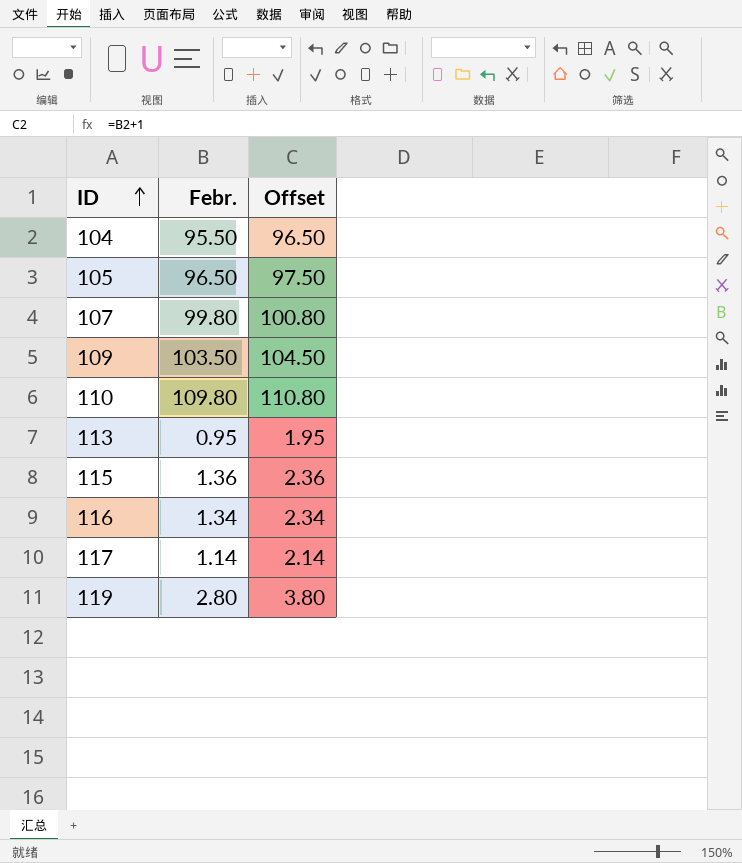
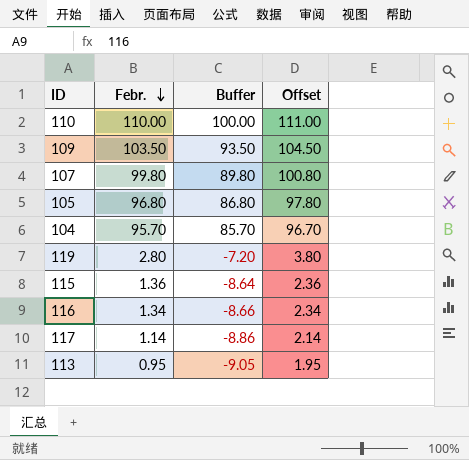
row order: ID ascending -> Febr. descending
column Buffer | formula: none -> [Febr.] - 10
110 | Febr.: 109.80 -> 110.00
110 | Offset: 110.80 -> 111.00
105 | Febr.: 96.50 -> 96.80
105 | Offset: 97.50 -> 97.80
104 | Febr.: 95.50 -> 95.70
104 | Offset: 96.50 -> 96.70

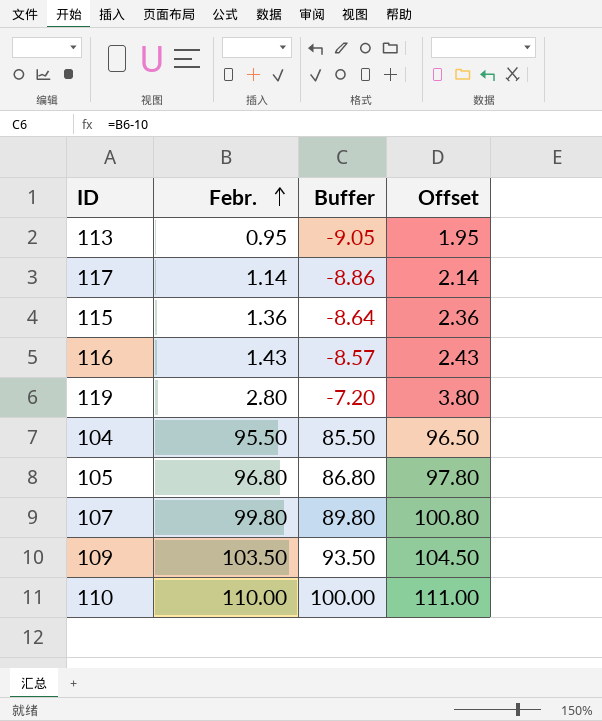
row order: Febr. descending -> Febr. ascending
116 | Febr.: 1.34 -> 1.43
116 | Buffer: -8.66 -> -8.57
116 | Offset: 2.34 -> 2.43
104 | Febr.: 95.70 -> 95.50
104 | Buffer: 85.70 -> 85.50
104 | Offset: 96.70 -> 96.50

